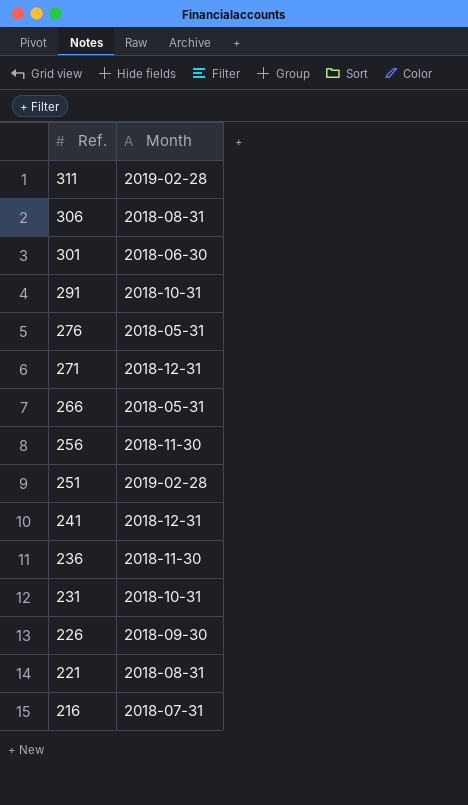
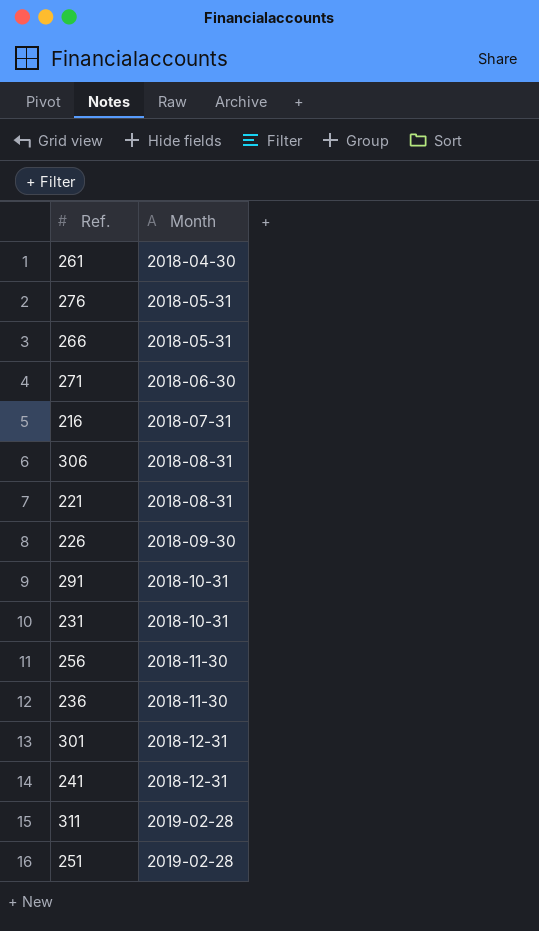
row order: Ref. descending -> Month ascending
row 261: none -> 2018-04-30
271 | Month: 2018-12-31 -> 2018-06-30
301 | Month: 2018-06-30 -> 2018-12-31

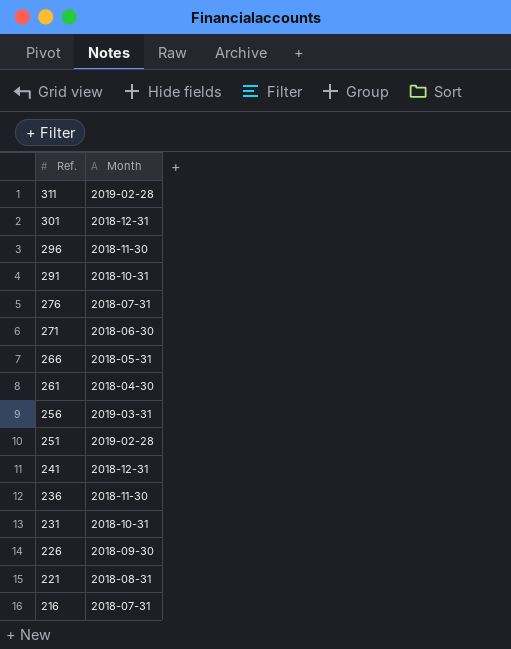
row order: Month ascending -> Ref. descending
row 306: 2018-08-31 -> none
row 296: none -> 2018-11-30
276 | Month: 2018-05-31 -> 2018-07-31
256 | Month: 2018-11-30 -> 2019-03-31

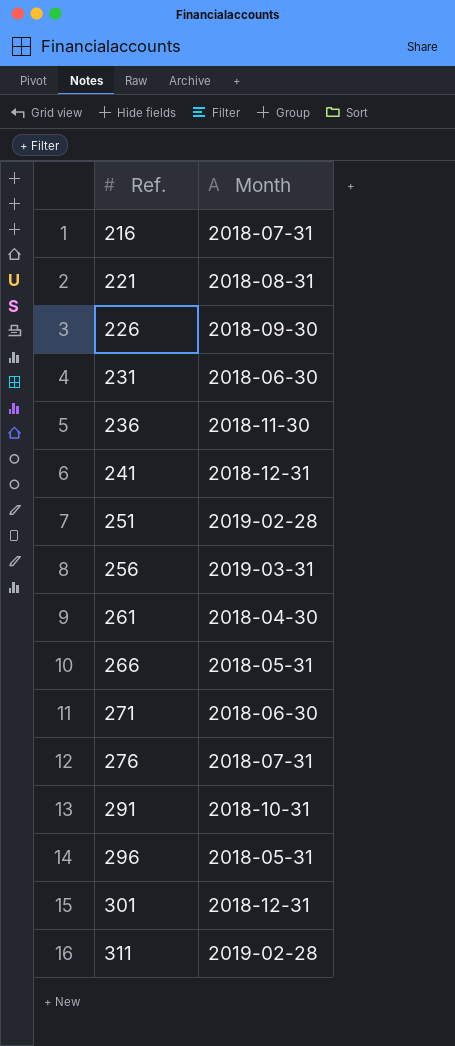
row order: Ref. descending -> Ref. ascending
231 | Month: 2018-10-31 -> 2018-06-30
296 | Month: 2018-11-30 -> 2018-05-31

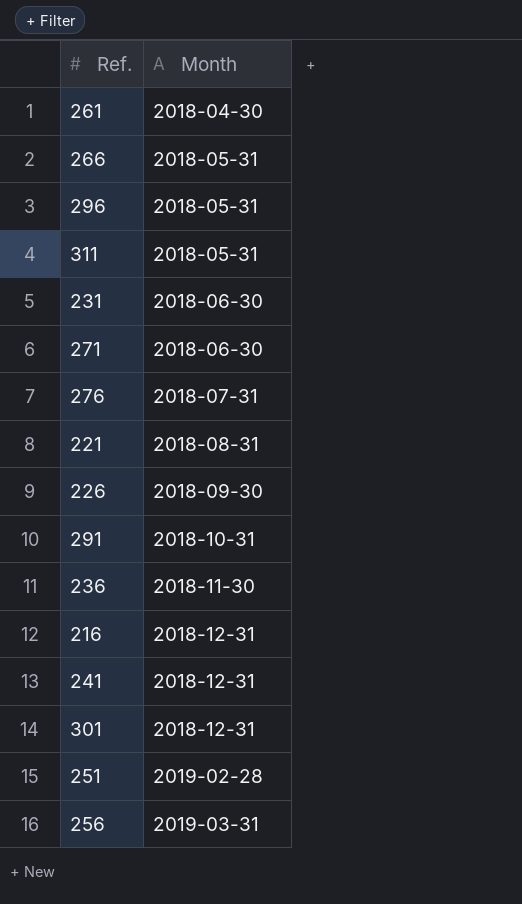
row order: Ref. ascending -> Month ascending
311 | Month: 2019-02-28 -> 2018-05-31
216 | Month: 2018-07-31 -> 2018-12-31

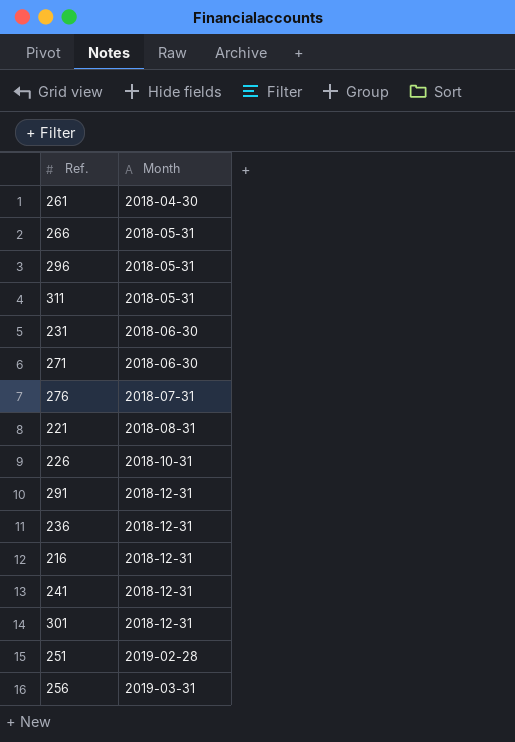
226 | Month: 2018-09-30 -> 2018-10-31
291 | Month: 2018-10-31 -> 2018-12-31
236 | Month: 2018-11-30 -> 2018-12-31

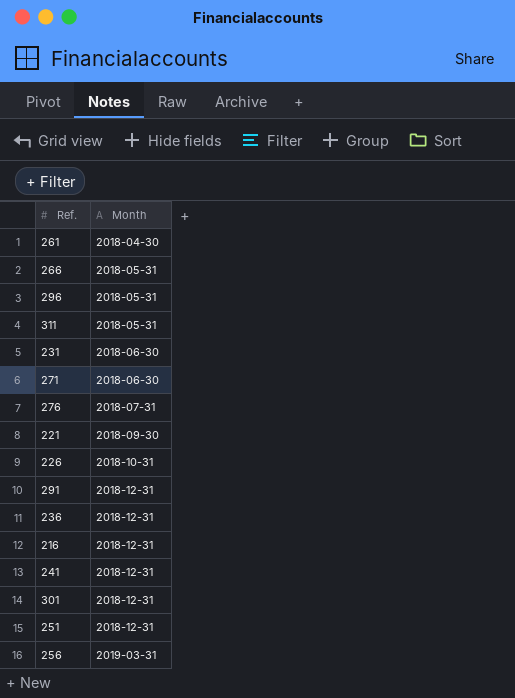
221 | Month: 2018-08-31 -> 2018-09-30
251 | Month: 2019-02-28 -> 2018-12-31

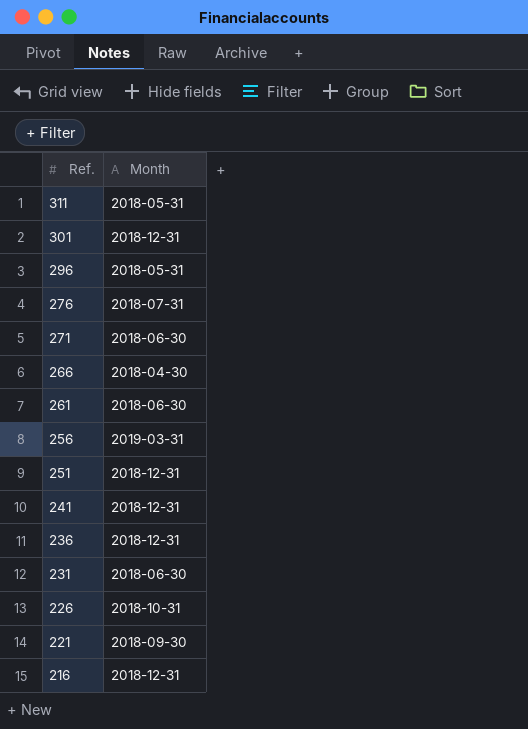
row order: Month ascending -> Ref. descending
row 291: 2018-12-31 -> none
266 | Month: 2018-05-31 -> 2018-04-30
261 | Month: 2018-04-30 -> 2018-06-30

